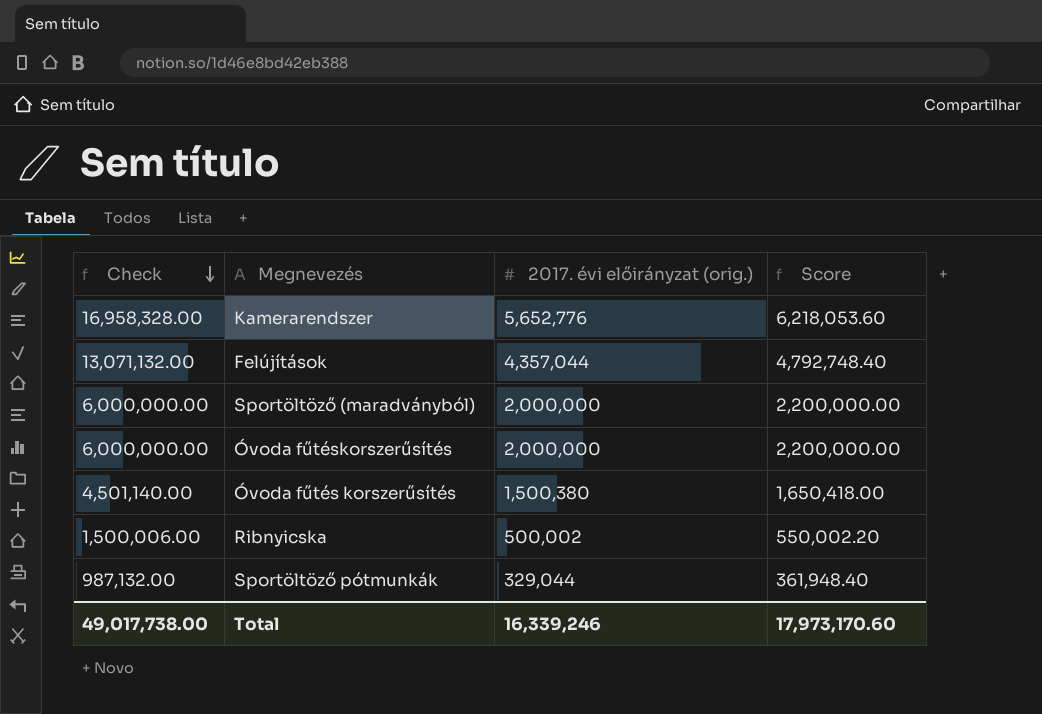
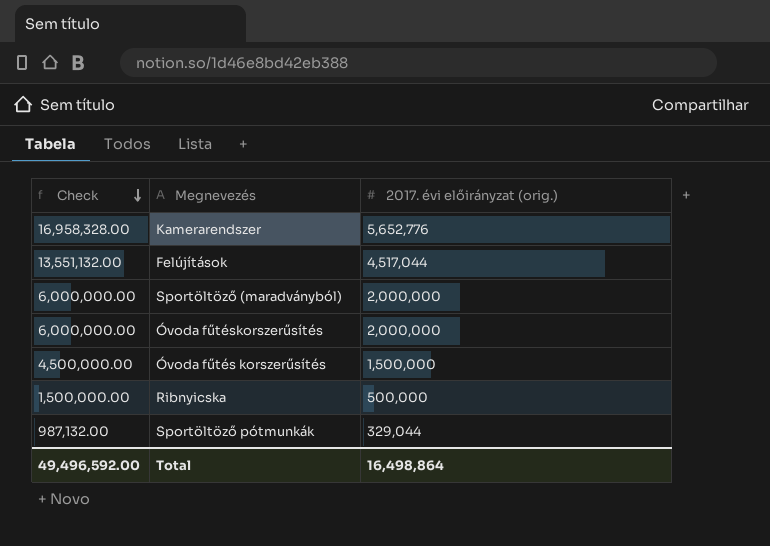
column Score | formula: [2017. évi előirányzat (orig.)] * 1.1 -> none
Felújítások | Check: 13,071,132.00 -> 13,551,132.00
Felújítások | 2017. évi előirányzat (orig.): 4,357,044 -> 4,517,044
Óvoda fűtés korszerűsítés | Check: 4,501,140.00 -> 4,500,000.00
Óvoda fűtés korszerűsítés | 2017. évi előirányzat (orig.): 1,500,380 -> 1,500,000
Ribnyicska | Check: 1,500,006.00 -> 1,500,000.00
Ribnyicska | 2017. évi előirányzat (orig.): 500,002 -> 500,000
Total | Check: 49,017,738.00 -> 49,496,592.00
Total | 2017. évi előirányzat (orig.): 16,339,246 -> 16,498,864

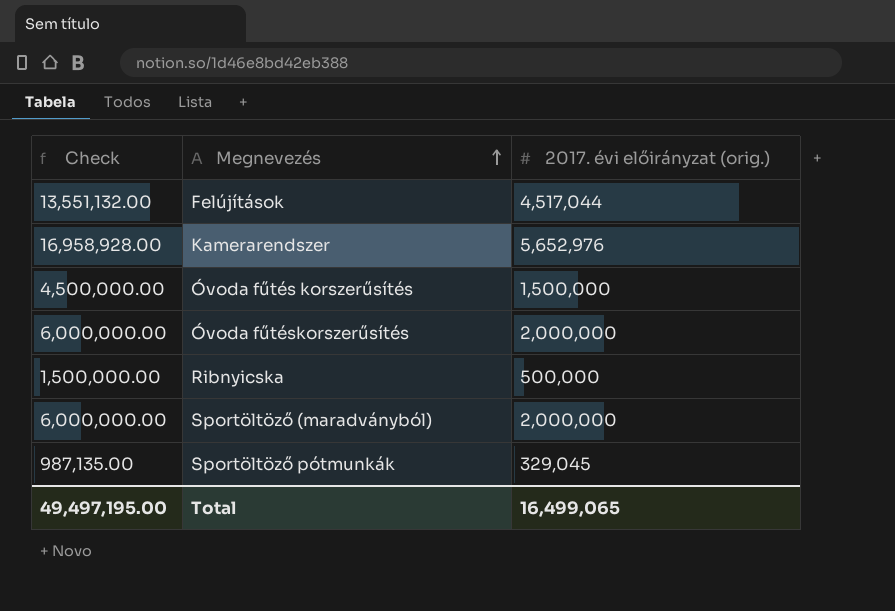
row order: Check descending -> Megnevezés ascending
Kamerarendszer | Check: 16,958,328.00 -> 16,958,928.00
Kamerarendszer | 2017. évi előirányzat (orig.): 5,652,776 -> 5,652,976
Sportöltöző pótmunkák | Check: 987,132.00 -> 987,135.00
Sportöltöző pótmunkák | 2017. évi előirányzat (orig.): 329,044 -> 329,045
Total | Check: 49,496,592.00 -> 49,497,195.00
Total | 2017. évi előirányzat (orig.): 16,498,864 -> 16,499,065

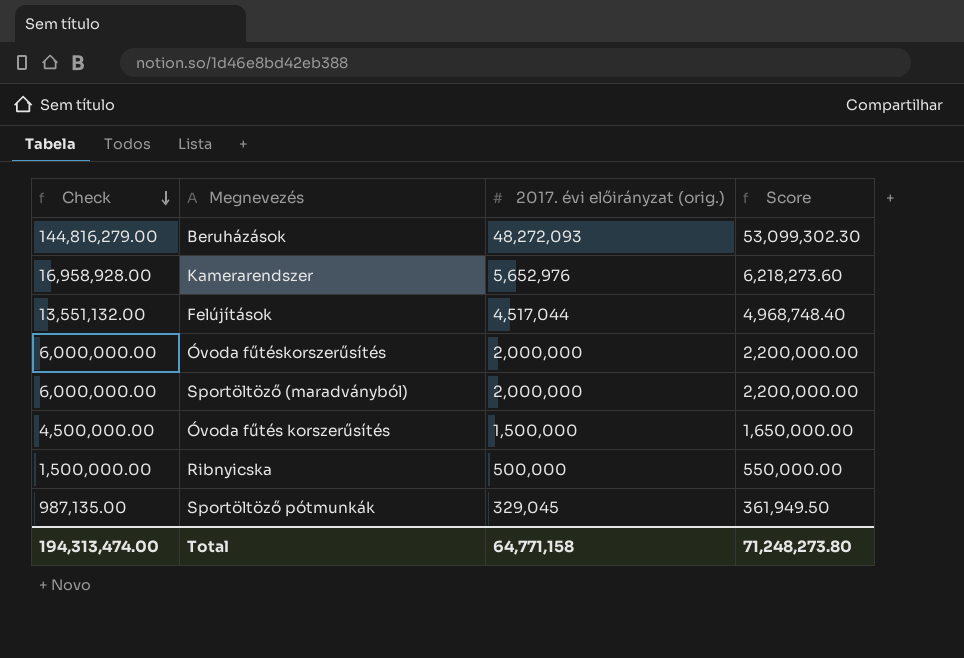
row order: Megnevezés ascending -> Check descending
column Score | formula: none -> [2017. évi előirányzat (orig.)] * 1.1
row Beruházások: none -> 144,816,279.00 | 48,272,093 | 53,099,302.30
Total | Check: 49,497,195.00 -> 194,313,474.00
Total | 2017. évi előirányzat (orig.): 16,499,065 -> 64,771,158

